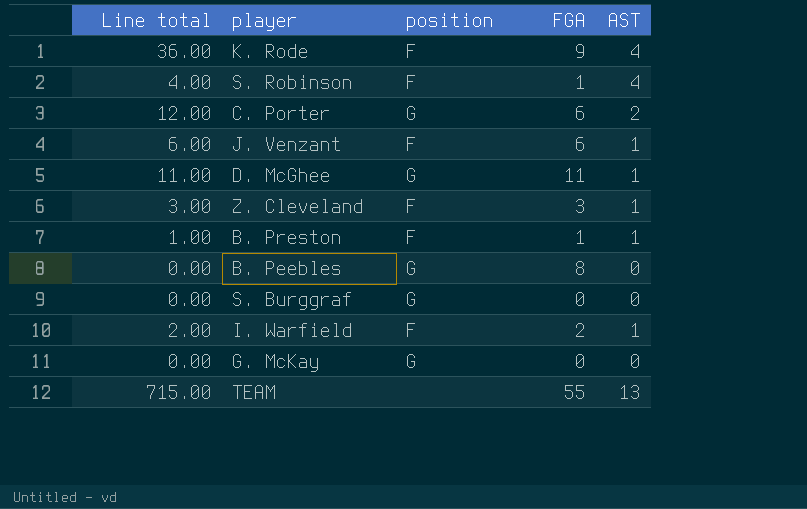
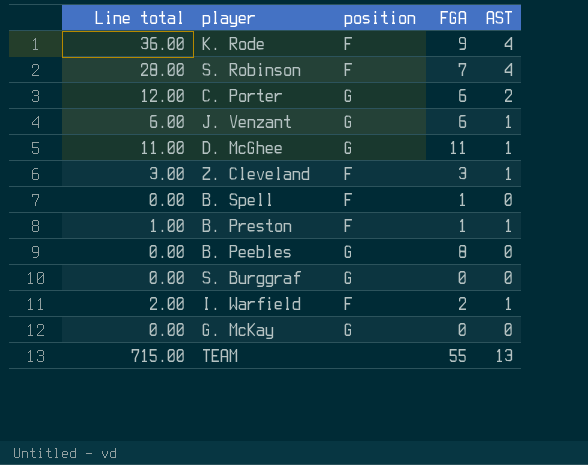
S. Robinson | Line total: 4.00 -> 28.00
S. Robinson | FGA: 1 -> 7
J. Venzant | position: F -> G
row B. Spell: none -> 0.00 | F | 1 | 0

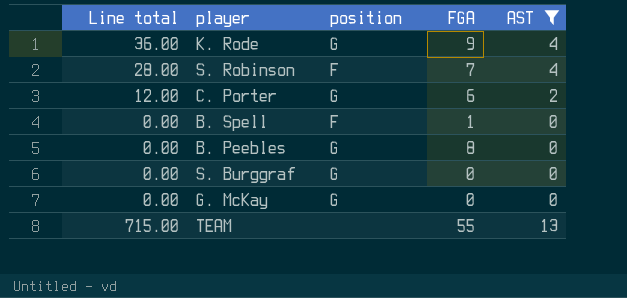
filter: none -> AST != 1
K. Rode | position: F -> G

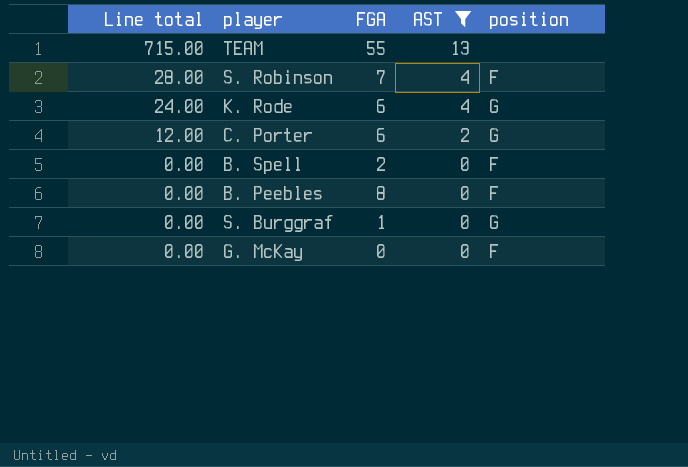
row order: none -> Line total descending
column position | position: 3 -> 5
K. Rode | Line total: 36.00 -> 24.00
K. Rode | FGA: 9 -> 6
B. Spell | FGA: 1 -> 2
B. Peebles | position: G -> F
S. Burggraf | FGA: 0 -> 1
G. McKay | position: G -> F

